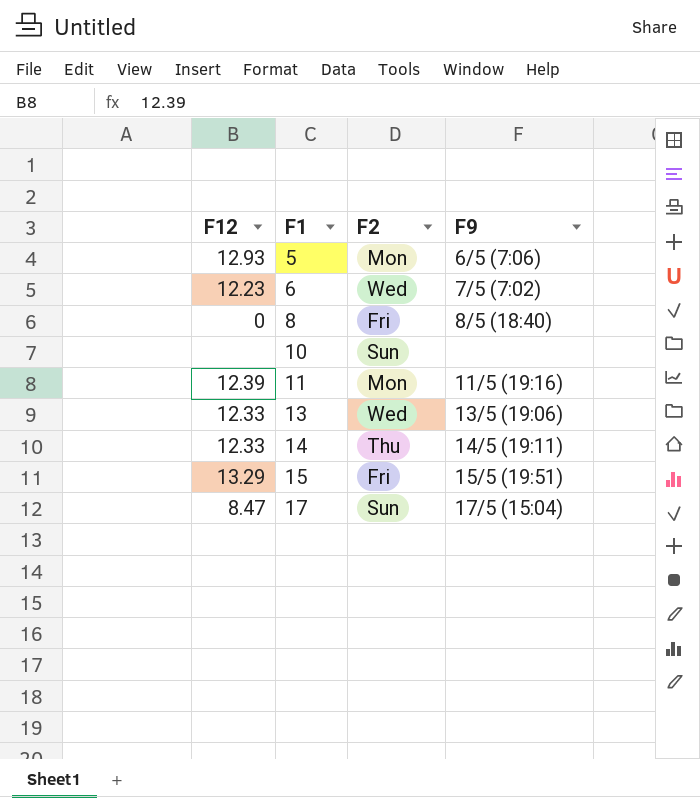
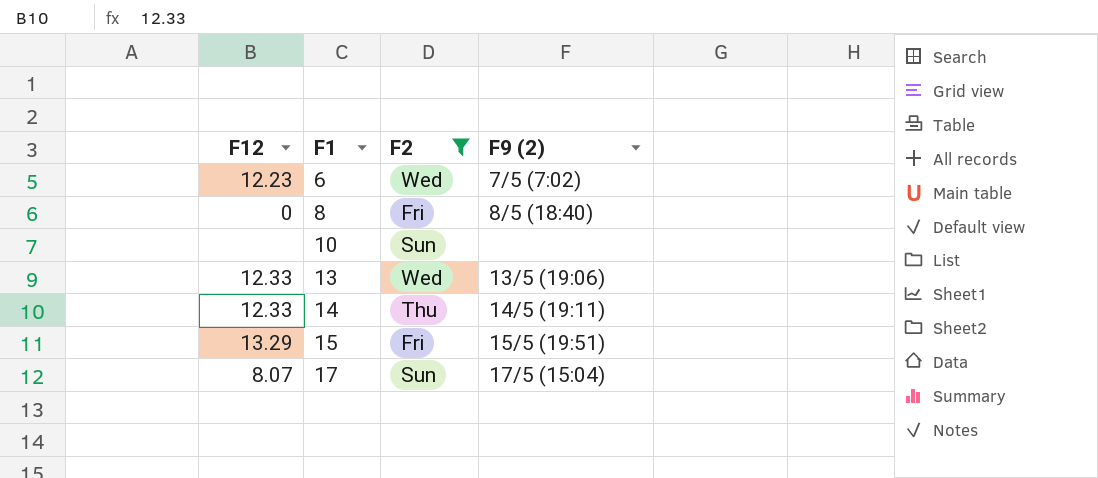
filter: none -> F2 != Mon
column name: F9 -> F9 (2)
17 | F12: 8.47 -> 8.07

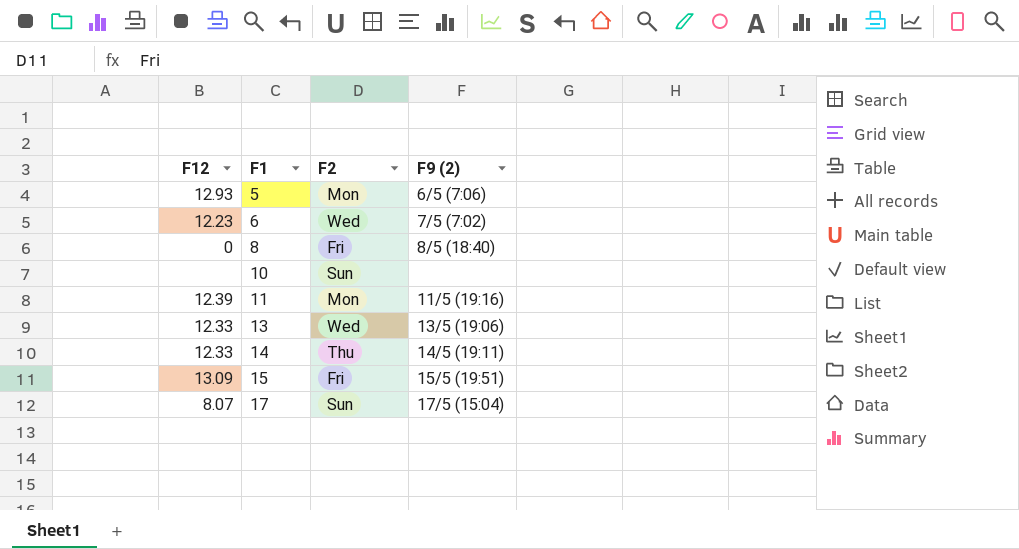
filter: F2 != Mon -> none
15 | F12: 13.29 -> 13.09

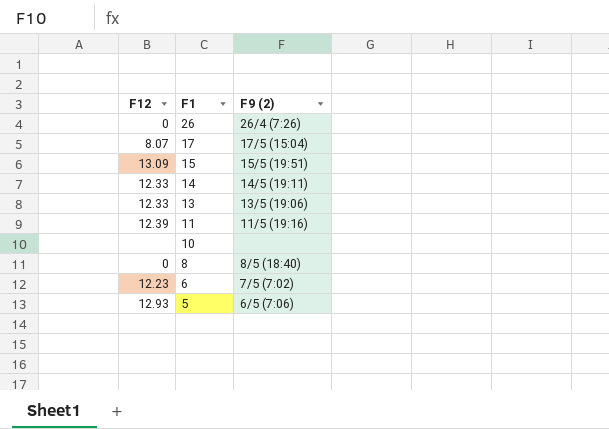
row order: F1 ascending -> F1 descending
column F2 | position: 3 -> none
row 26: none -> 0 | 26/4 (7:26)

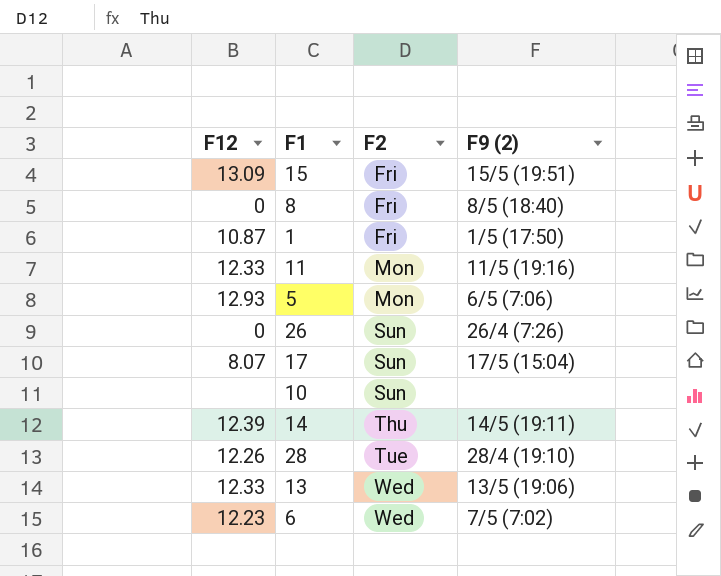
row order: F1 descending -> F2 ascending
column F2 | position: none -> 3
row 1: none -> 10.87 | Fri | 1/5 (17:50)
11 | F12: 12.39 -> 12.33
14 | F12: 12.33 -> 12.39
row 28: none -> 12.26 | Tue | 28/4 (19:10)

